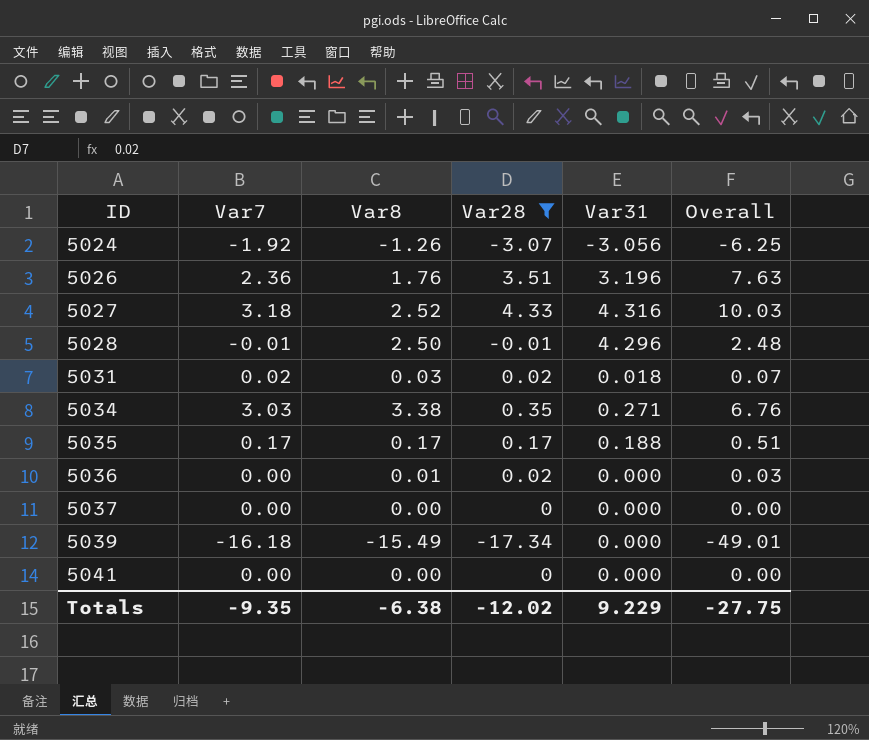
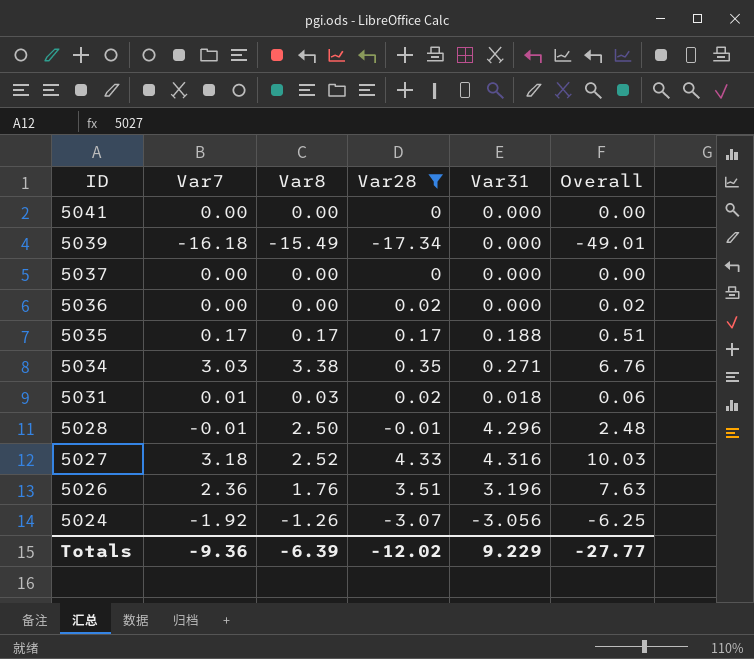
row order: ID ascending -> ID descending
5036 | Var8: 0.01 -> 0.00
5036 | Overall: 0.03 -> 0.02
5031 | Var7: 0.02 -> 0.01
5031 | Overall: 0.07 -> 0.06
Totals | Var7: -9.35 -> -9.36
Totals | Var8: -6.38 -> -6.39
Totals | Overall: -27.75 -> -27.77

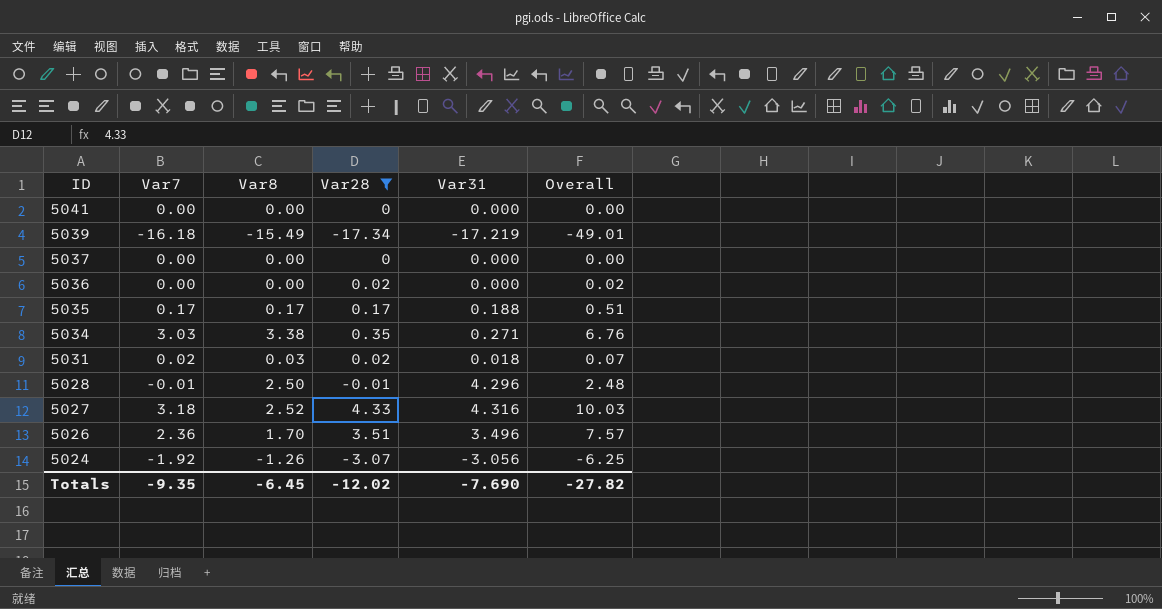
5039 | Var31: 0.000 -> -17.219
5031 | Var7: 0.01 -> 0.02
5031 | Overall: 0.06 -> 0.07
5026 | Var8: 1.76 -> 1.70
5026 | Var31: 3.196 -> 3.496
5026 | Overall: 7.63 -> 7.57
Totals | Var7: -9.36 -> -9.35
Totals | Var8: -6.39 -> -6.45
Totals | Var31: 9.229 -> -7.690
Totals | Overall: -27.77 -> -27.82

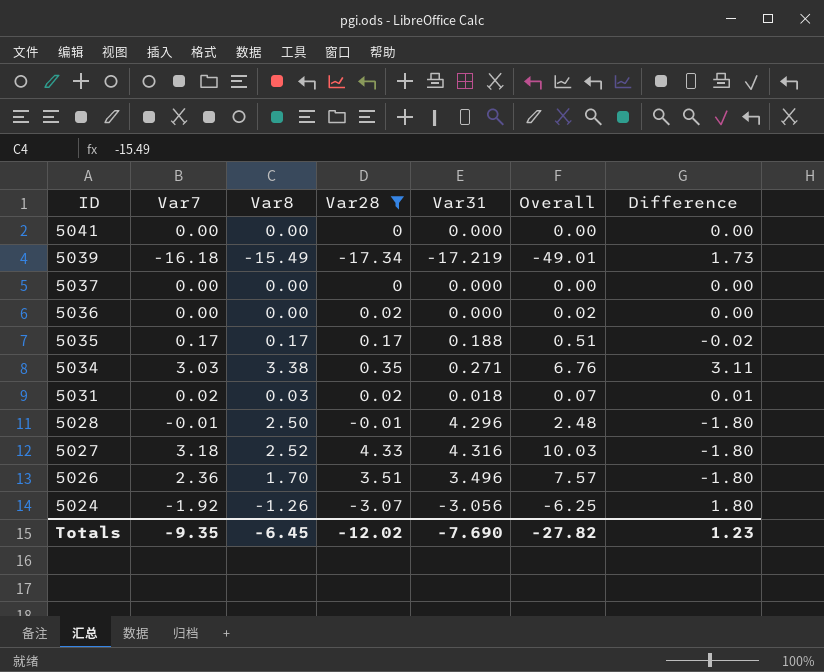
column Difference | formula: none -> [Var8] - [Var31]

